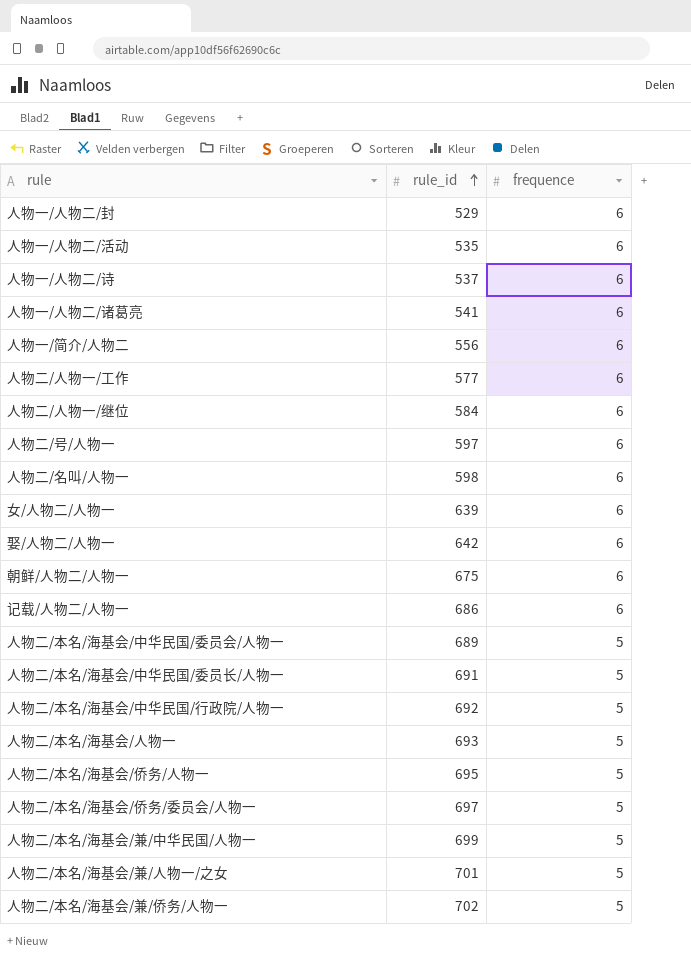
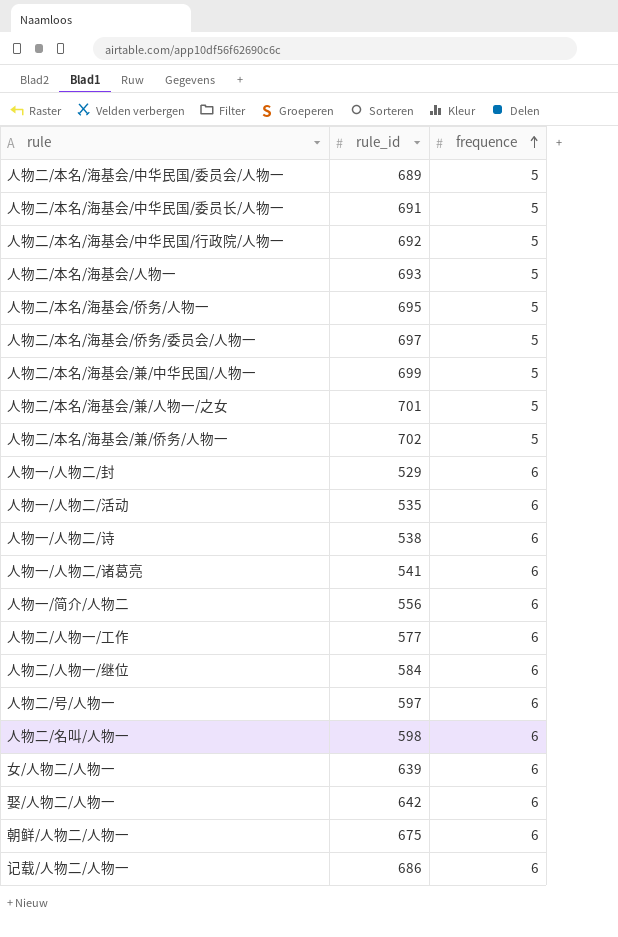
row order: rule_id ascending -> frequence ascending
人物一/人物二/诗 | rule_id: 537 -> 538

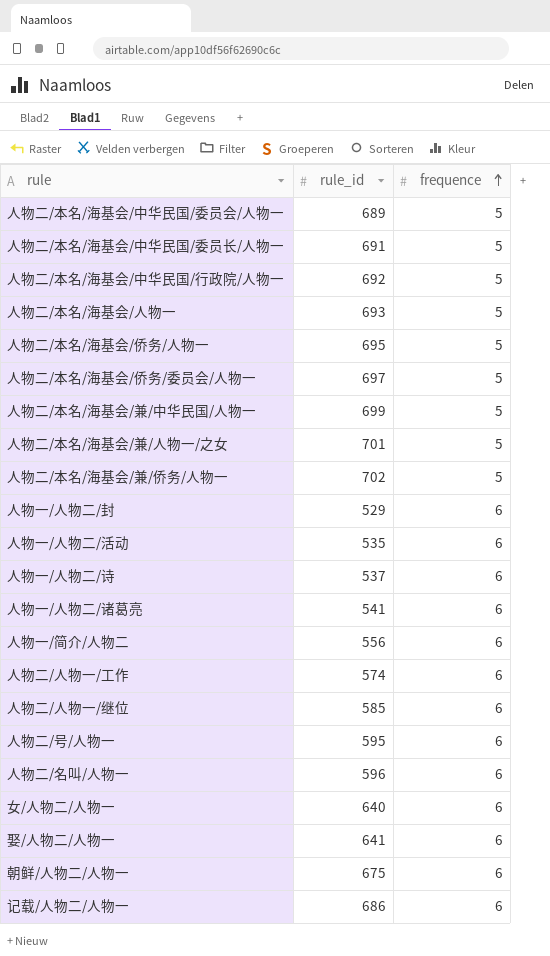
人物一/人物二/诗 | rule_id: 538 -> 537
人物二/人物一/工作 | rule_id: 577 -> 574
人物二/人物一/继位 | rule_id: 584 -> 585
人物二/号/人物一 | rule_id: 597 -> 595
人物二/名叫/人物一 | rule_id: 598 -> 596
女/人物二/人物一 | rule_id: 639 -> 640
娶/人物二/人物一 | rule_id: 642 -> 641

